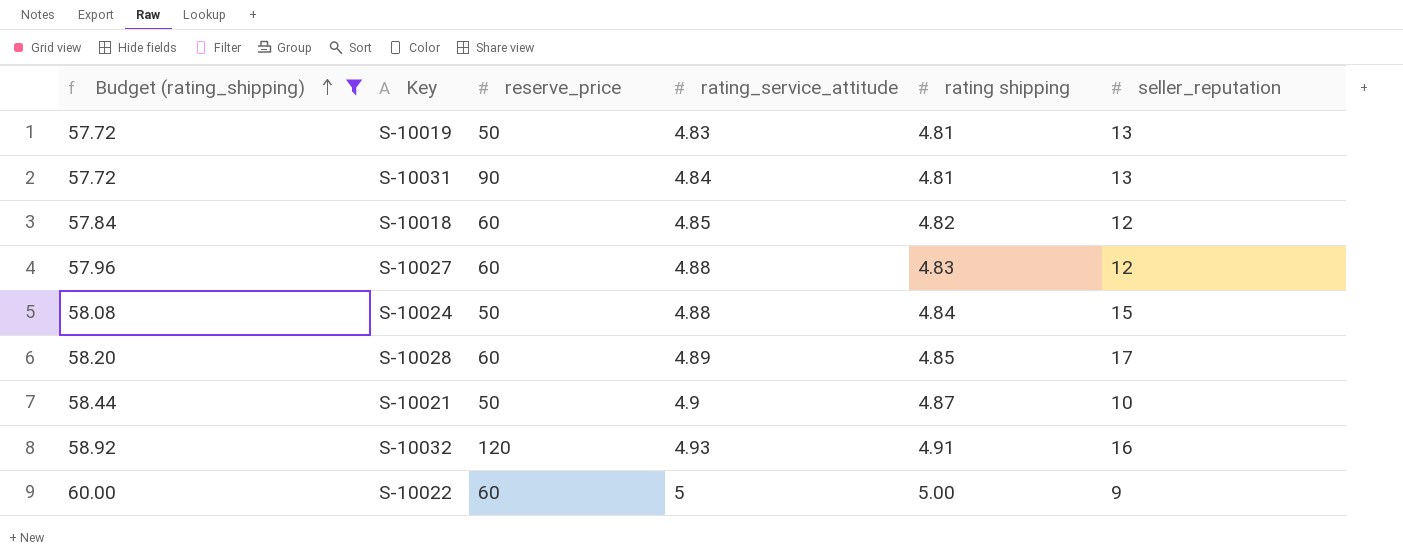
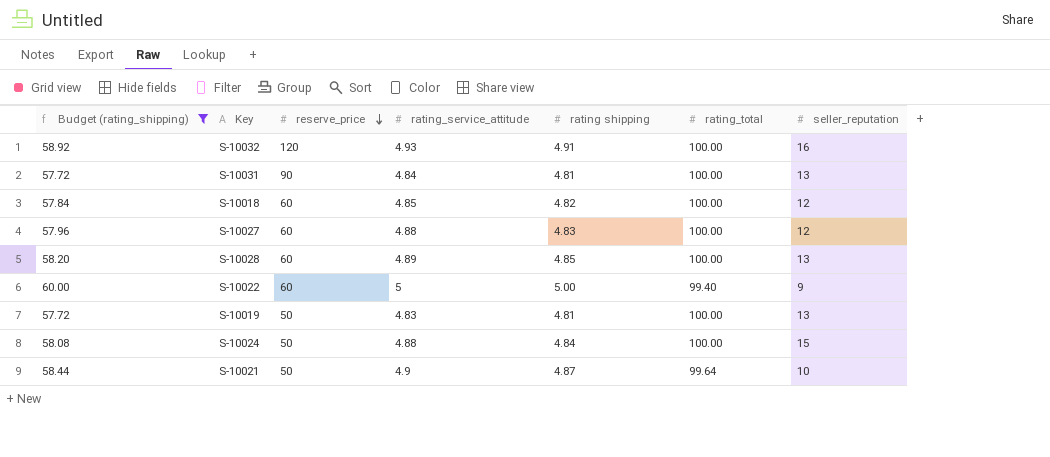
row order: Budget (rating_shipping) ascending -> reserve_price descending
column rating_total | position: none -> 6
S-10028 | seller_reputation: 17 -> 13

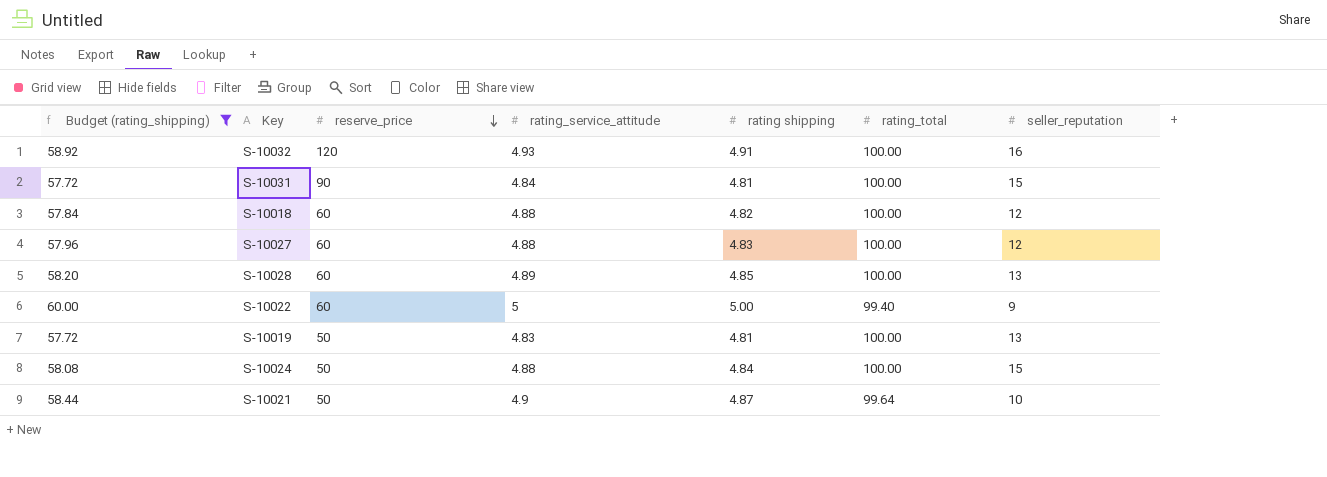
S-10031 | seller_reputation: 13 -> 15
S-10018 | rating_service_attitude: 4.85 -> 4.88

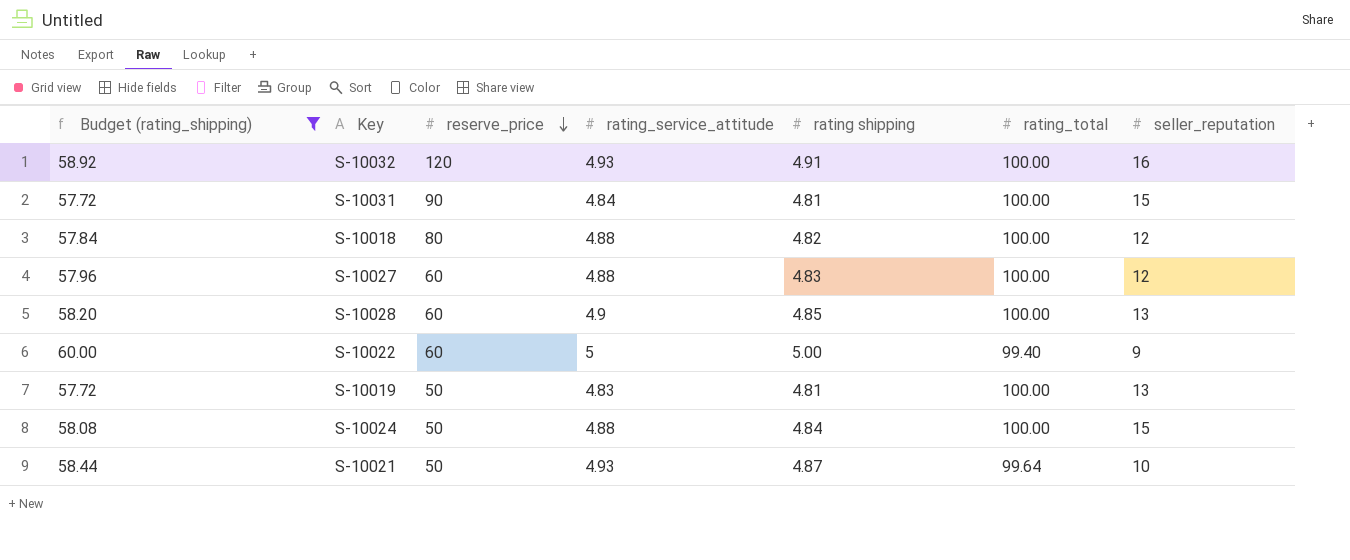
S-10018 | reserve_price: 60 -> 80
S-10028 | rating_service_attitude: 4.89 -> 4.9
S-10021 | rating_service_attitude: 4.9 -> 4.93

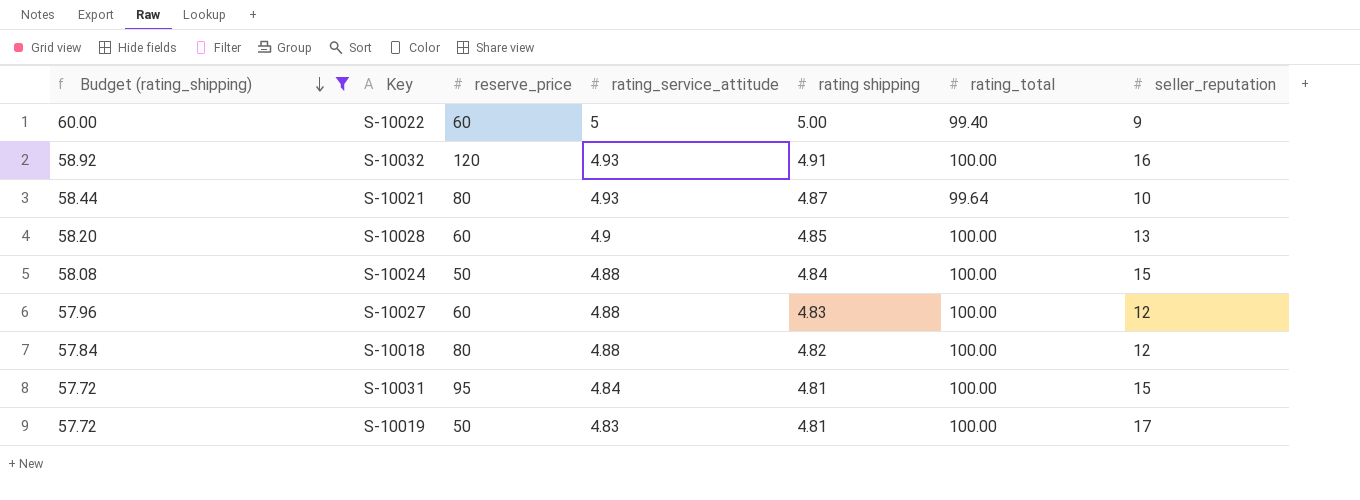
row order: reserve_price descending -> Budget (rating_shipping) descending
S-10021 | reserve_price: 50 -> 80
S-10031 | reserve_price: 90 -> 95
S-10019 | seller_reputation: 13 -> 17

